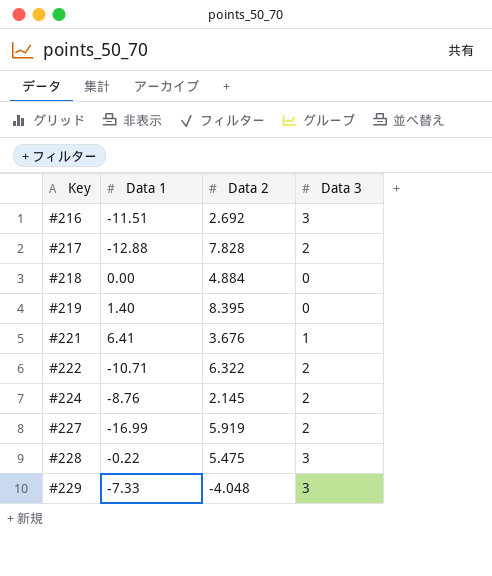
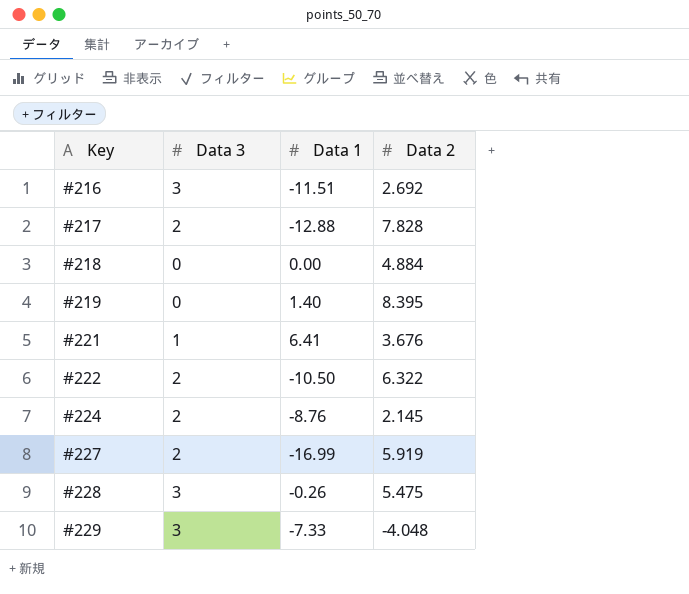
column Data 3 | position: 4 -> 2
#222 | Data 1: -10.71 -> -10.50
#228 | Data 1: -0.22 -> -0.26

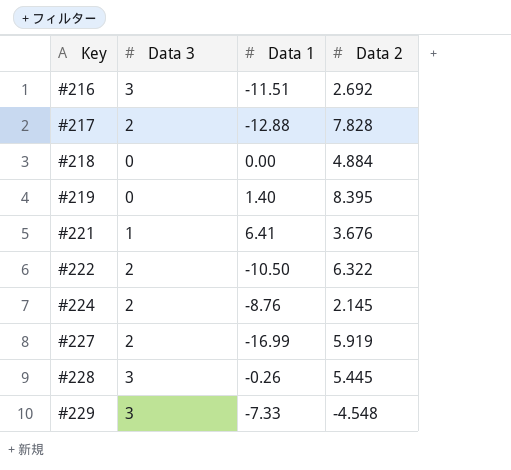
#228 | Data 2: 5.475 -> 5.445
#229 | Data 2: -4.048 -> -4.548

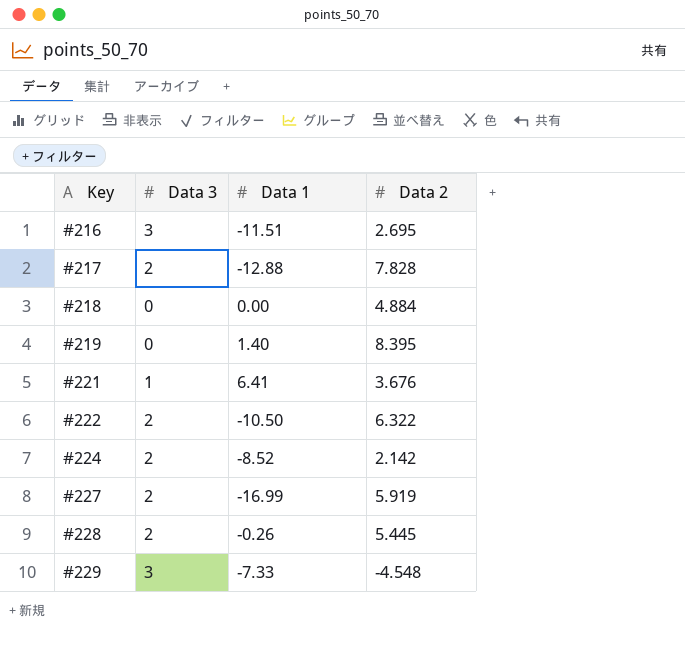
#216 | Data 2: 2.692 -> 2.695
#224 | Data 1: -8.76 -> -8.52
#224 | Data 2: 2.145 -> 2.142
#228 | Data 3: 3 -> 2

